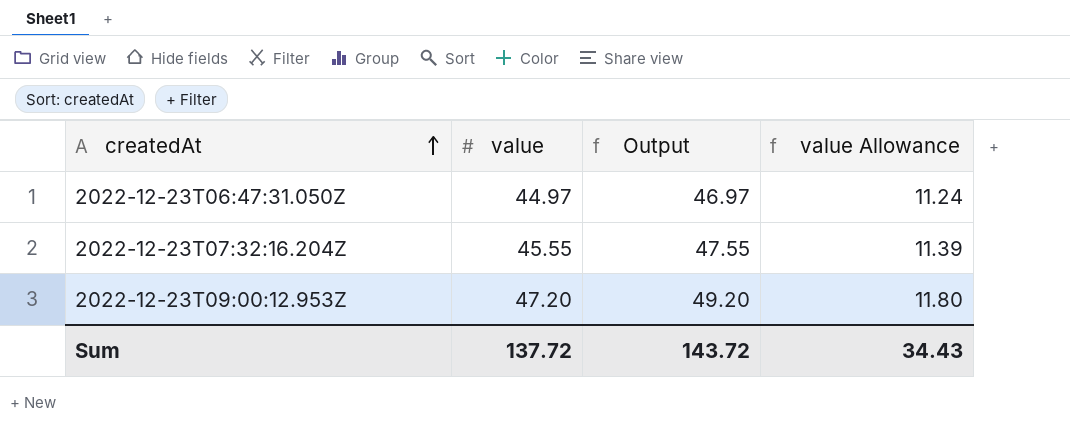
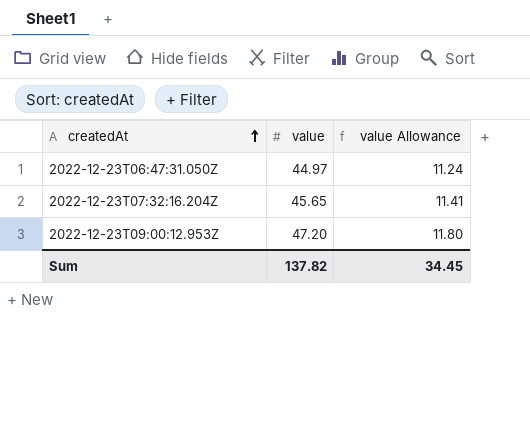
column Output | formula: [value] + 2 -> none
2022-12-23T07:32:16.204Z | value: 45.55 -> 45.65
2022-12-23T07:32:16.204Z | value Allowance: 11.39 -> 11.41
Sum | value: 137.72 -> 137.82
Sum | value Allowance: 34.43 -> 34.45

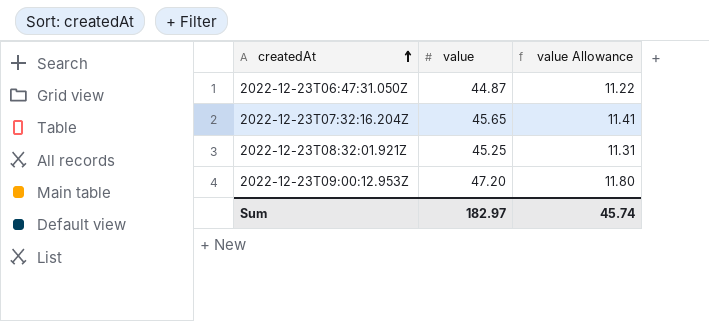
2022-12-23T06:47:31.050Z | value: 44.97 -> 44.87
2022-12-23T06:47:31.050Z | value Allowance: 11.24 -> 11.22
row 2022-12-23T08:32:01.921Z: none -> 45.25 | 11.31
Sum | value: 137.82 -> 182.97
Sum | value Allowance: 34.45 -> 45.74

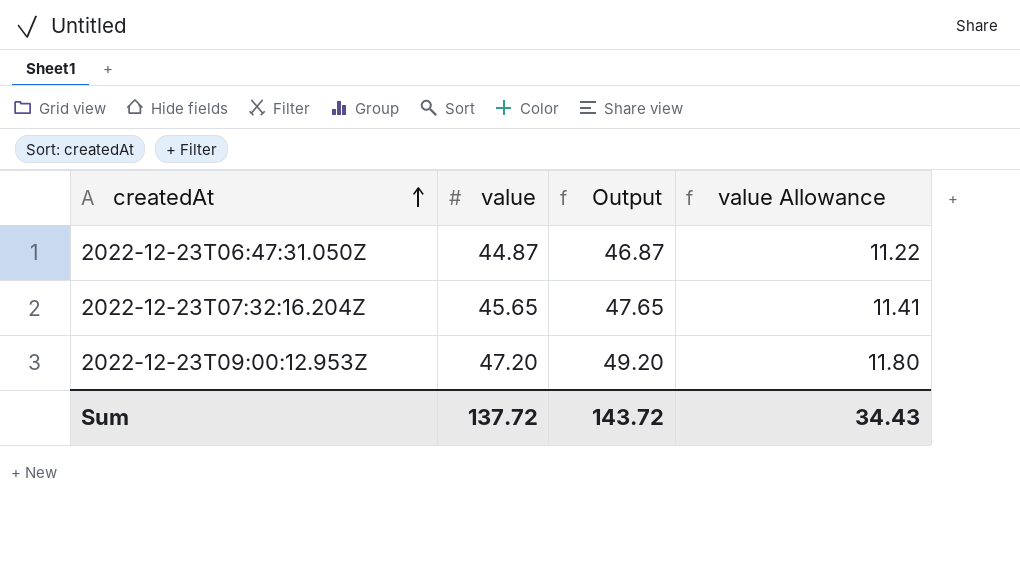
column Output | formula: none -> [value] + 2
row 2022-12-23T08:32:01.921Z: 45.25 | 11.31 -> none
Sum | value: 182.97 -> 137.72
Sum | value Allowance: 45.74 -> 34.43

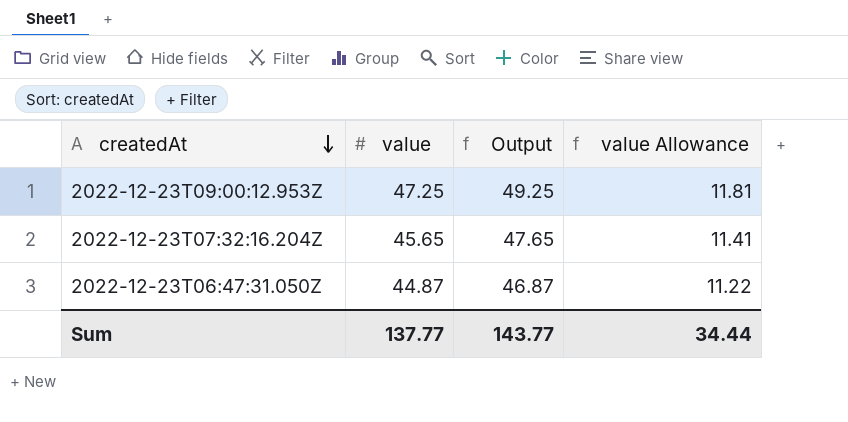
row order: createdAt ascending -> createdAt descending
2022-12-23T09:00:12.953Z | value: 47.20 -> 47.25
2022-12-23T09:00:12.953Z | Output: 49.20 -> 49.25
2022-12-23T09:00:12.953Z | value Allowance: 11.80 -> 11.81
Sum | value: 137.72 -> 137.77
Sum | Output: 143.72 -> 143.77
Sum | value Allowance: 34.43 -> 34.44

